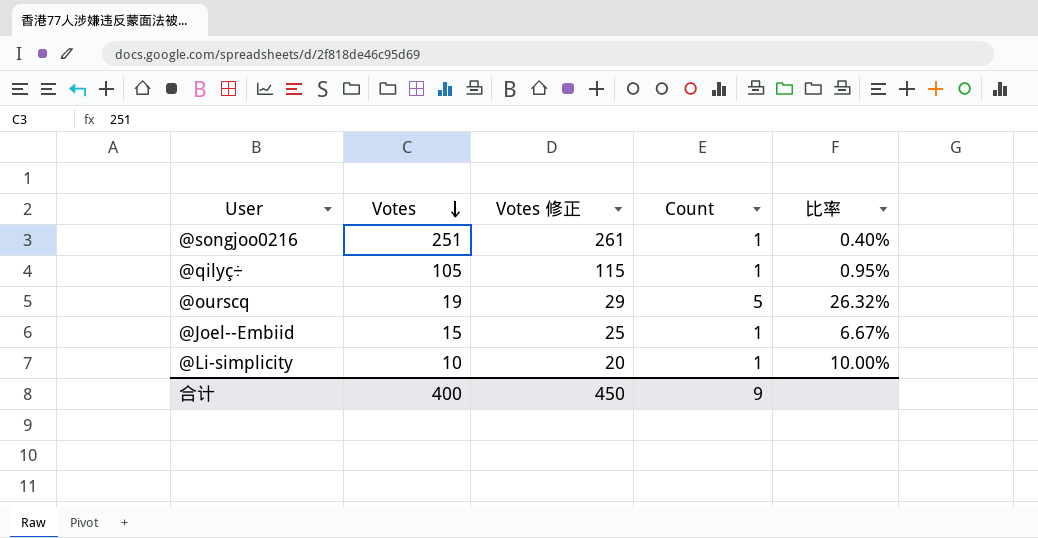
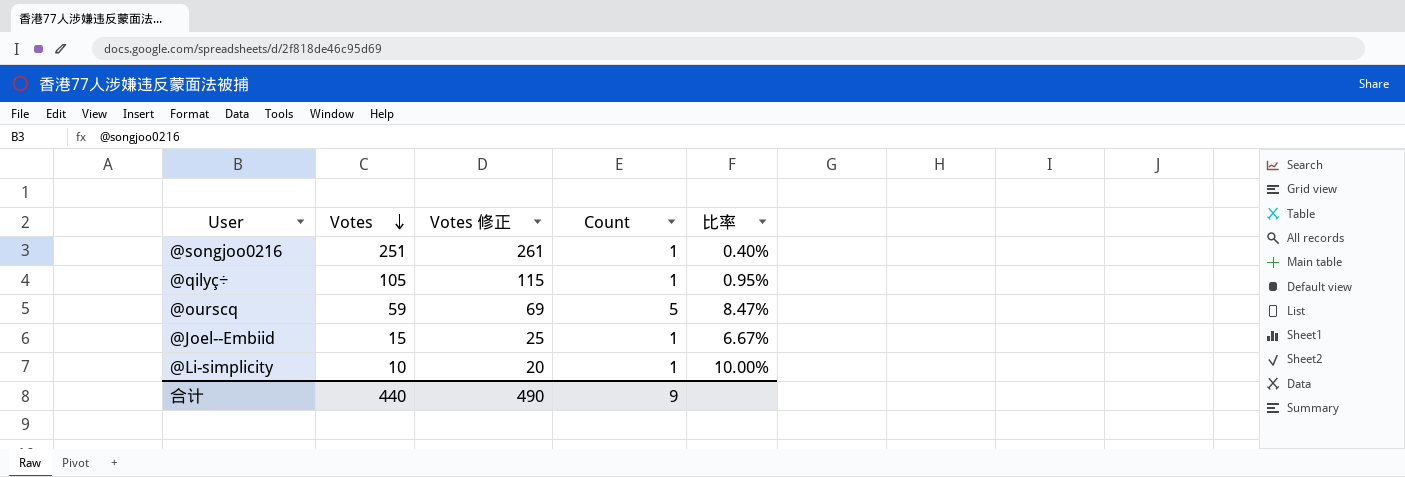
@ourscq | Votes: 19 -> 59
@ourscq | Votes 修正: 29 -> 69
@ourscq | 比率: 26.32% -> 8.47%
合计 | Votes: 400 -> 440
合计 | Votes 修正: 450 -> 490

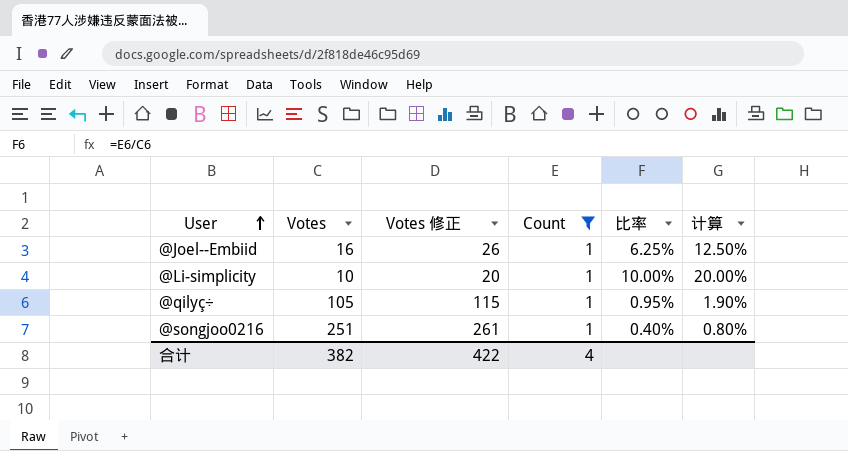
filter: none -> Count = 1
row order: Votes descending -> User ascending
column 计算 | formula: none -> [比率] * 2
@Joel--Embiid | Votes: 15 -> 16
@Joel--Embiid | Votes 修正: 25 -> 26
@Joel--Embiid | 比率: 6.67% -> 6.25%
合计 | Votes: 440 -> 382
合计 | Votes 修正: 490 -> 422
合计 | Count: 9 -> 4

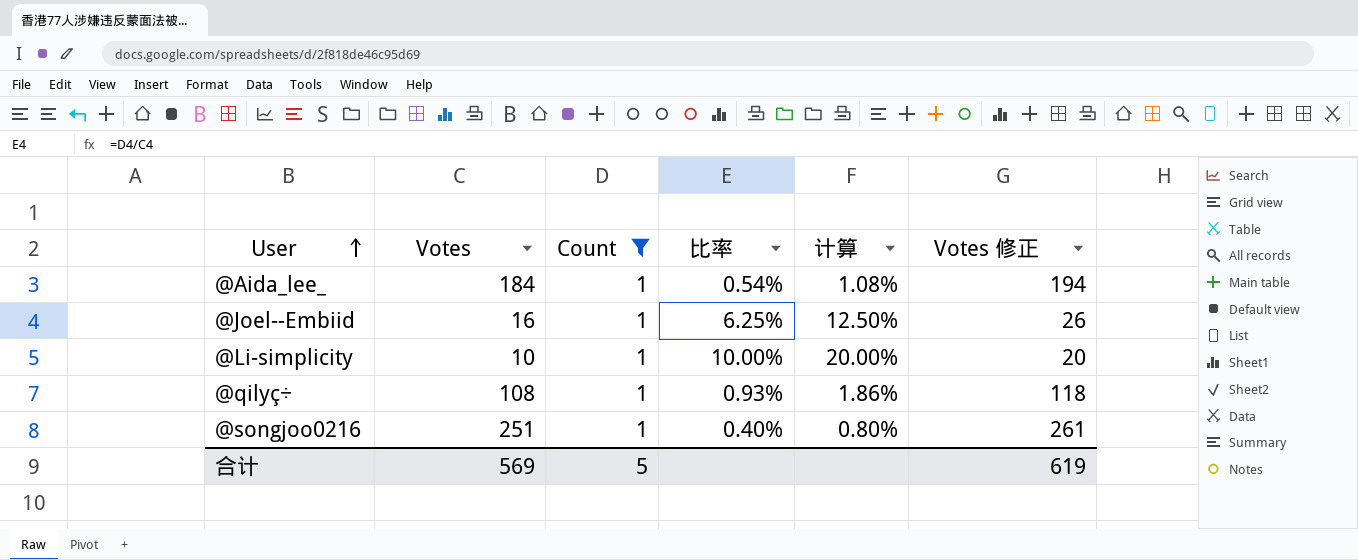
column Votes 修正 | position: 3 -> 6
row @Aida_lee_: none -> 184 | 1 | 0.54% | 1.08% | 194
@qilyç÷ | Votes: 105 -> 108
@qilyç÷ | 比率: 0.95% -> 0.93%
@qilyç÷ | 计算: 1.90% -> 1.86%
@qilyç÷ | Votes 修正: 115 -> 118
合计 | Votes: 382 -> 569
合计 | Count: 4 -> 5
合计 | Votes 修正: 422 -> 619

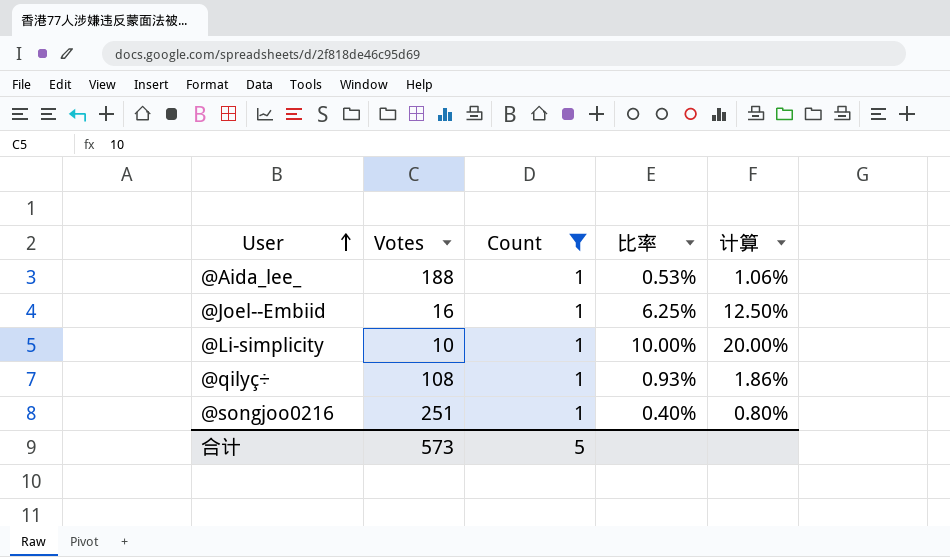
column Votes 修正 | formula: [Votes] + 10 -> none
@Aida_lee_ | Votes: 184 -> 188
@Aida_lee_ | 比率: 0.54% -> 0.53%
@Aida_lee_ | 计算: 1.08% -> 1.06%
合计 | Votes: 569 -> 573

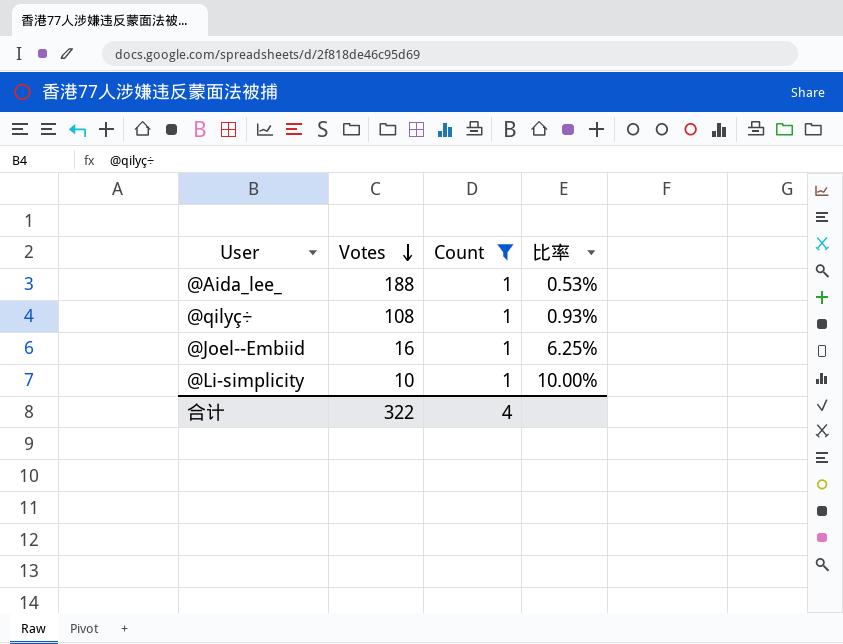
row order: User ascending -> Votes descending
column 计算 | formula: [比率] * 2 -> none
row @songjoo0216: 251 | 1 | 0.40% | 0.80% -> none
合计 | Votes: 573 -> 322
合计 | Count: 5 -> 4

